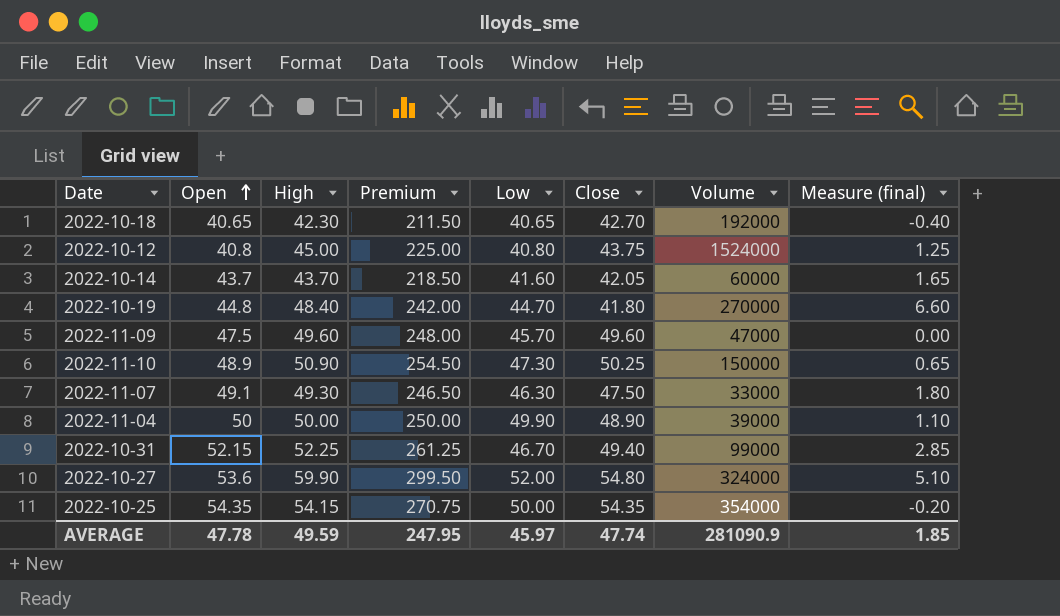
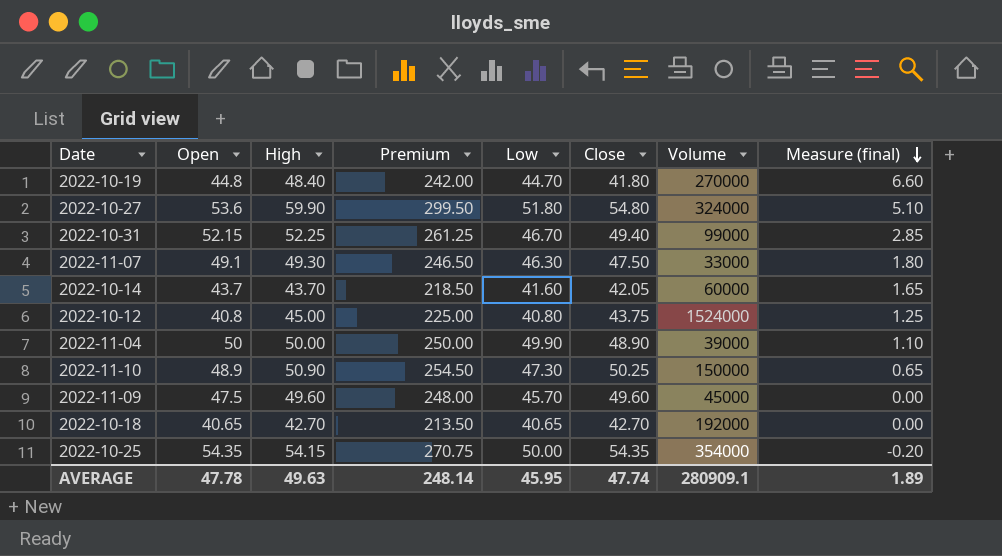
row order: Open ascending -> Measure (final) descending
2022-10-27 | Low: 52.00 -> 51.80
2022-11-09 | Volume: 47000 -> 45000
2022-10-18 | High: 42.30 -> 42.70
2022-10-18 | Premium: 211.50 -> 213.50
2022-10-18 | Measure (final): -0.40 -> 0.00
AVERAGE | High: 49.59 -> 49.63
AVERAGE | Premium: 247.95 -> 248.14
AVERAGE | Low: 45.97 -> 45.95
AVERAGE | Volume: 281090.9 -> 280909.1
AVERAGE | Measure (final): 1.85 -> 1.89

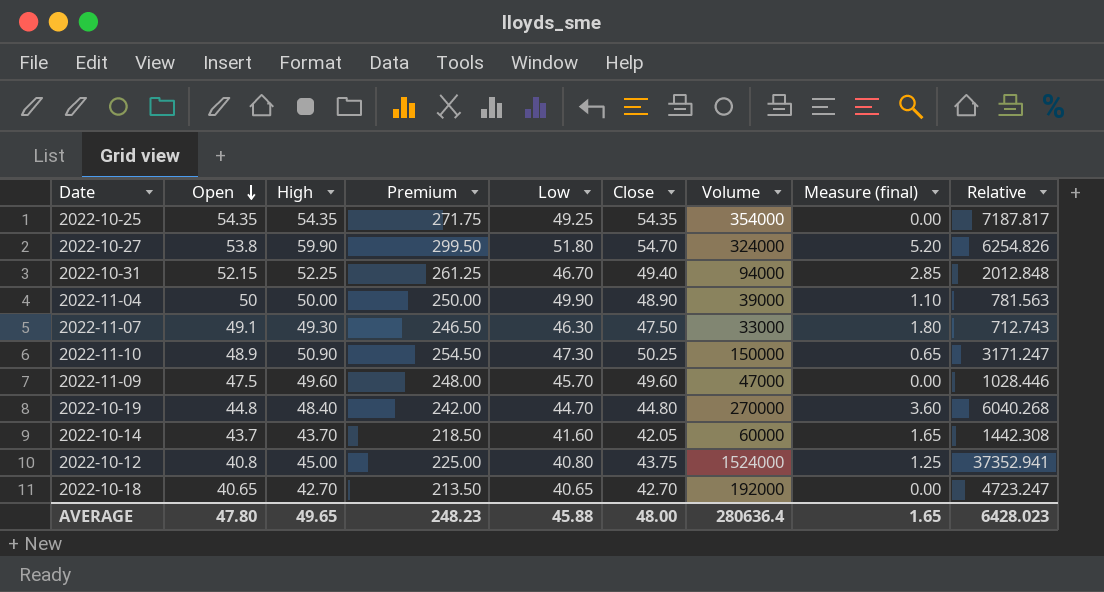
row order: Measure (final) descending -> Open descending
column Relative | formula: none -> [Volume] / [Low]
2022-10-25 | High: 54.15 -> 54.35
2022-10-25 | Premium: 270.75 -> 271.75
2022-10-25 | Low: 50.00 -> 49.25
2022-10-25 | Measure (final): -0.20 -> 0.00
2022-10-27 | Open: 53.6 -> 53.8
2022-10-27 | Close: 54.80 -> 54.70
2022-10-27 | Measure (final): 5.10 -> 5.20
2022-10-31 | Volume: 99000 -> 94000
2022-11-09 | Volume: 45000 -> 47000
2022-10-19 | Close: 41.80 -> 44.80
2022-10-19 | Measure (final): 6.60 -> 3.60
AVERAGE | Open: 47.78 -> 47.80
AVERAGE | High: 49.63 -> 49.65
AVERAGE | Premium: 248.14 -> 248.23
AVERAGE | Low: 45.95 -> 45.88
AVERAGE | Close: 47.74 -> 48.00
AVERAGE | Volume: 280909.1 -> 280636.4
AVERAGE | Measure (final): 1.89 -> 1.65

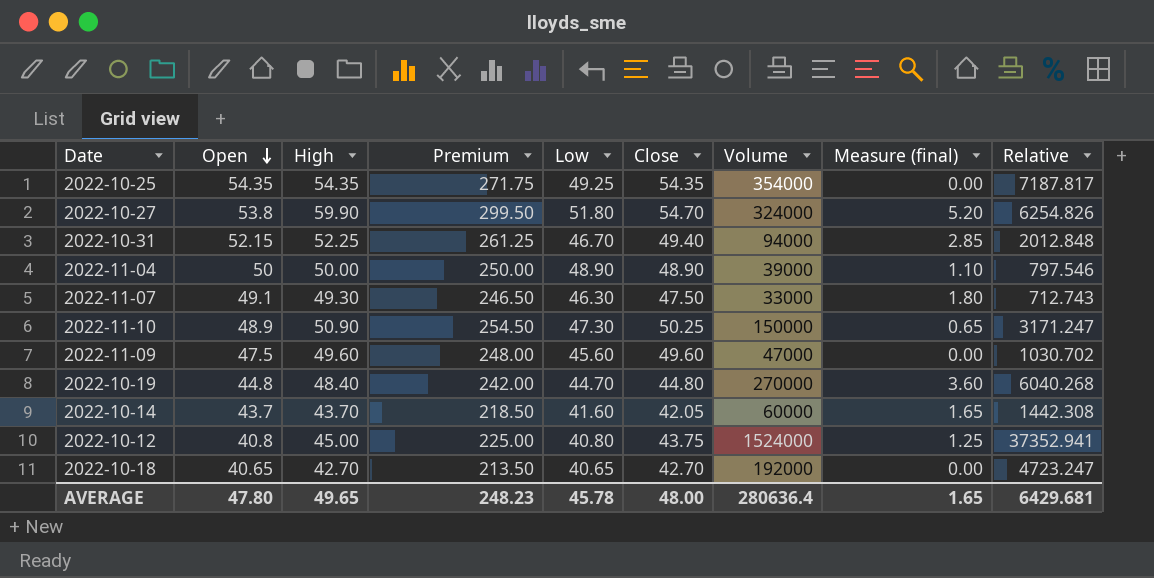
2022-11-04 | Low: 49.90 -> 48.90
2022-11-04 | Relative: 781.563 -> 797.546
2022-11-09 | Low: 45.70 -> 45.60
2022-11-09 | Relative: 1028.446 -> 1030.702
AVERAGE | Low: 45.88 -> 45.78
AVERAGE | Relative: 6428.023 -> 6429.681

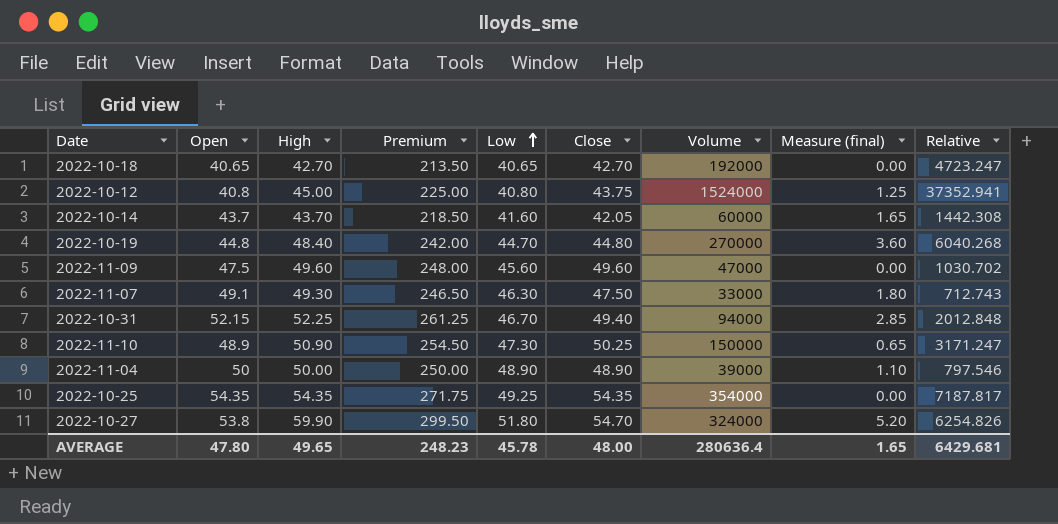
row order: Open descending -> Low ascending

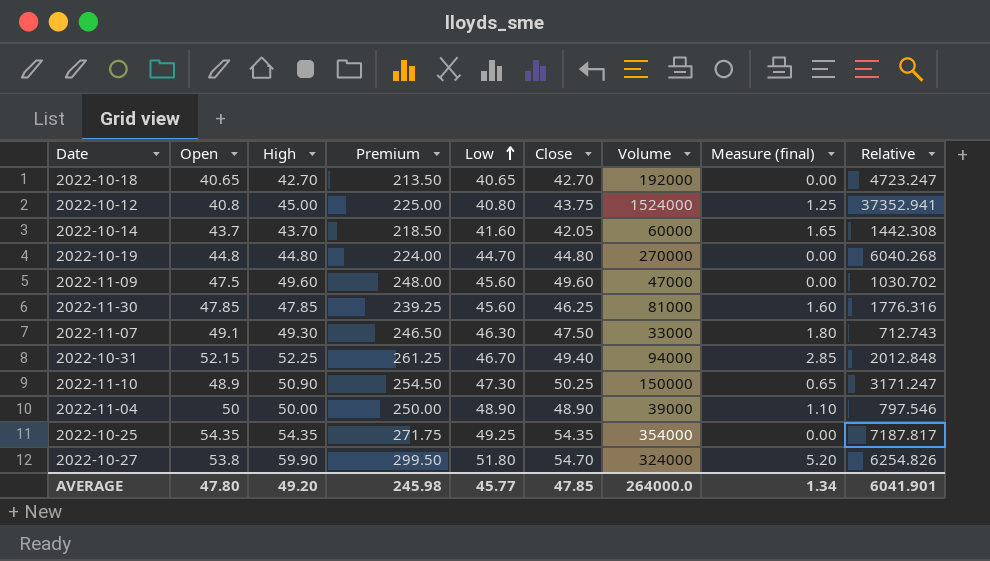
2022-10-19 | High: 48.40 -> 44.80
2022-10-19 | Premium: 242.00 -> 224.00
2022-10-19 | Measure (final): 3.60 -> 0.00
row 2022-11-30: none -> 47.85 | 47.85 | 239.25 | 45.60 | 46.25 | 81000 | 1.60 | 1776.316
AVERAGE | High: 49.65 -> 49.20
AVERAGE | Premium: 248.23 -> 245.98
AVERAGE | Low: 45.78 -> 45.77
AVERAGE | Close: 48.00 -> 47.85
AVERAGE | Volume: 280636.4 -> 264000.0
AVERAGE | Measure (final): 1.65 -> 1.34
AVERAGE | Relative: 6429.681 -> 6041.901

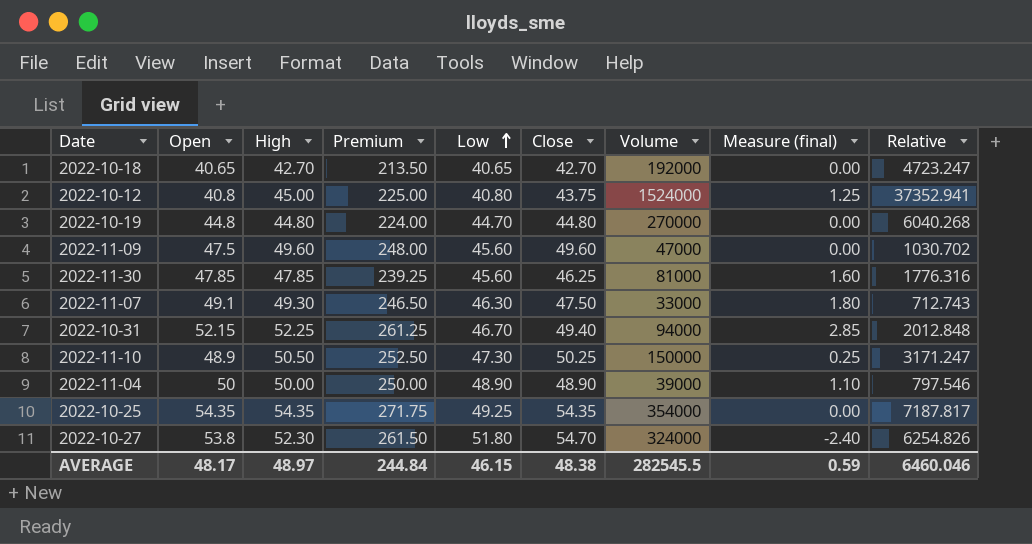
row 2022-10-14: 43.7 | 43.70 | 218.50 | 41.60 | 42.05 | 60000 | 1.65 | 1442.308 -> none
2022-11-10 | High: 50.90 -> 50.50
2022-11-10 | Premium: 254.50 -> 252.50
2022-11-10 | Measure (final): 0.65 -> 0.25
2022-10-27 | High: 59.90 -> 52.30
2022-10-27 | Premium: 299.50 -> 261.50
2022-10-27 | Measure (final): 5.20 -> -2.40
AVERAGE | Open: 47.80 -> 48.17
AVERAGE | High: 49.20 -> 48.97
AVERAGE | Premium: 245.98 -> 244.84
AVERAGE | Low: 45.77 -> 46.15
AVERAGE | Close: 47.85 -> 48.38
AVERAGE | Volume: 264000.0 -> 282545.5
AVERAGE | Measure (final): 1.34 -> 0.59
AVERAGE | Relative: 6041.901 -> 6460.046

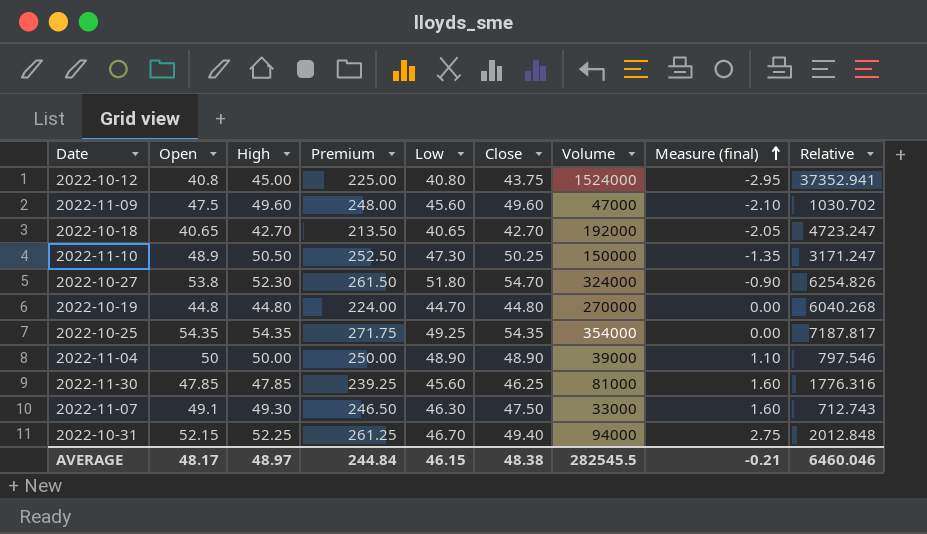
row order: Low ascending -> Measure (final) ascending
column Measure (final) | formula: [High] - [Close] -> [Open] - [Close]
AVERAGE | Measure (final): 0.59 -> -0.21

